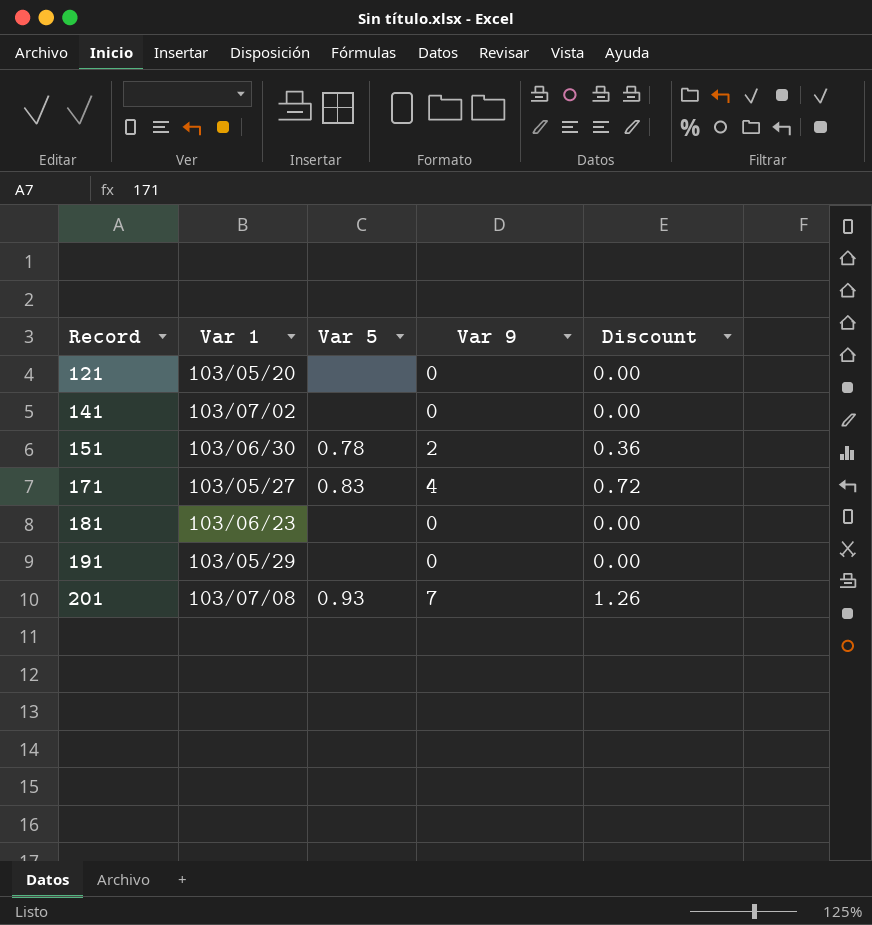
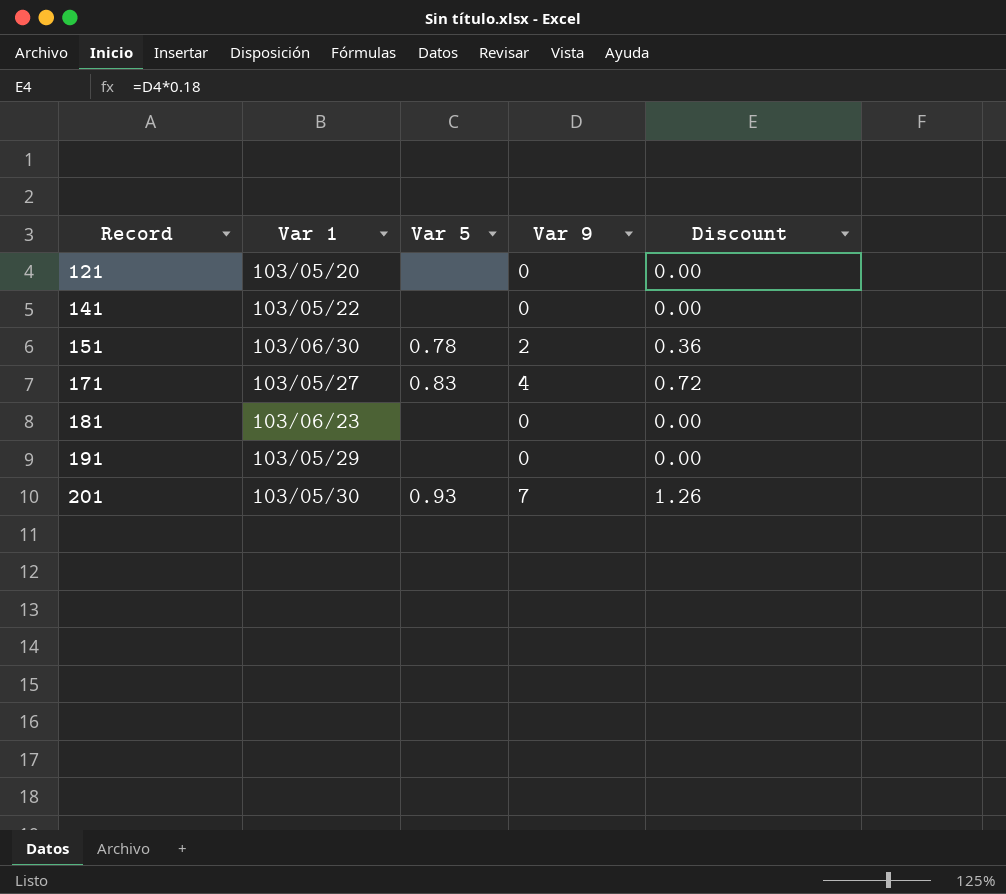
141 | Var 1: 103/07/02 -> 103/05/22
201 | Var 1: 103/07/08 -> 103/05/30

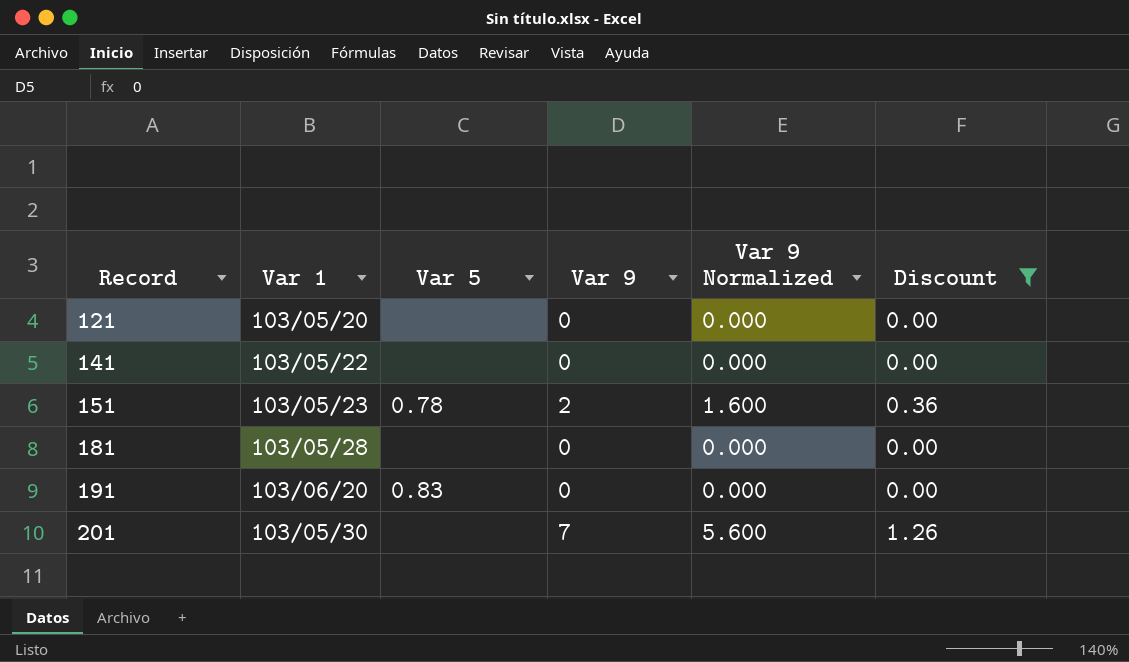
filter: none -> Discount != 0.72
column Var 9 Normalized | formula: none -> [Var 9] * 0.8
151 | Var 1: 103/06/30 -> 103/05/23
181 | Var 1: 103/06/23 -> 103/05/28
191 | Var 1: 103/05/29 -> 103/06/20
191 | Var 5: none -> 0.83
201 | Var 5: 0.93 -> none

